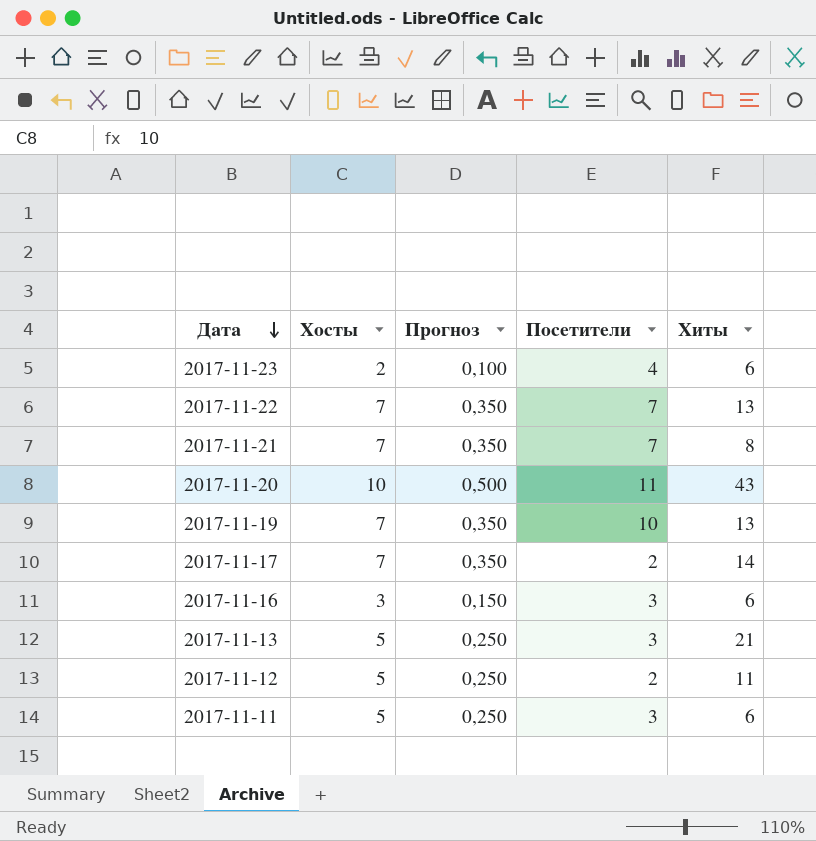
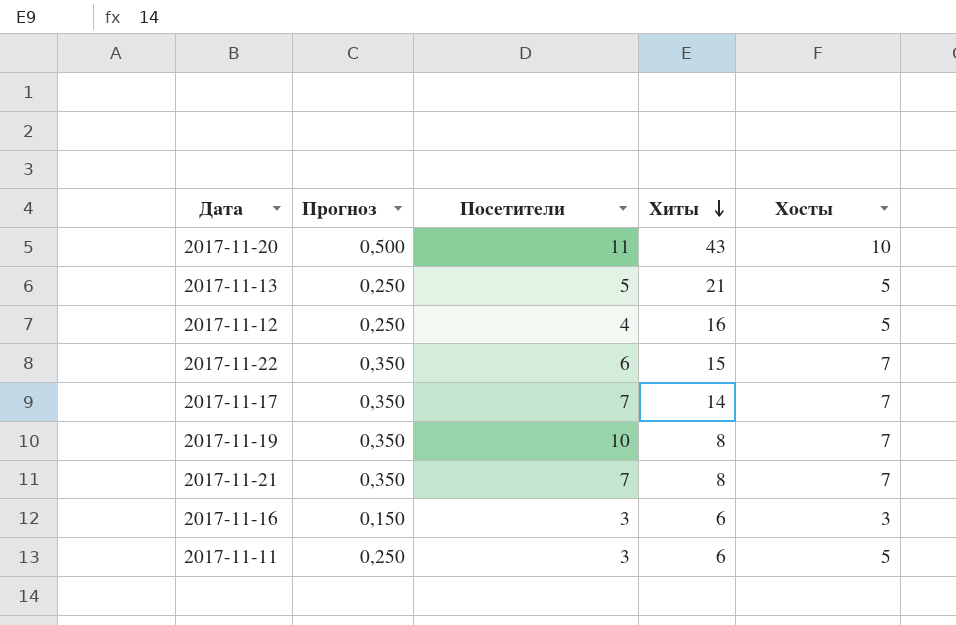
row order: Дата descending -> Хиты descending
column Хосты | position: 2 -> 5
row 2017-11-23: 2 | 0,100 | 4 | 6 -> none
2017-11-13 | Посетители: 3 -> 5
2017-11-12 | Посетители: 2 -> 4
2017-11-12 | Хиты: 11 -> 16
2017-11-22 | Посетители: 7 -> 6
2017-11-22 | Хиты: 13 -> 15
2017-11-17 | Посетители: 2 -> 7
2017-11-19 | Хиты: 13 -> 8

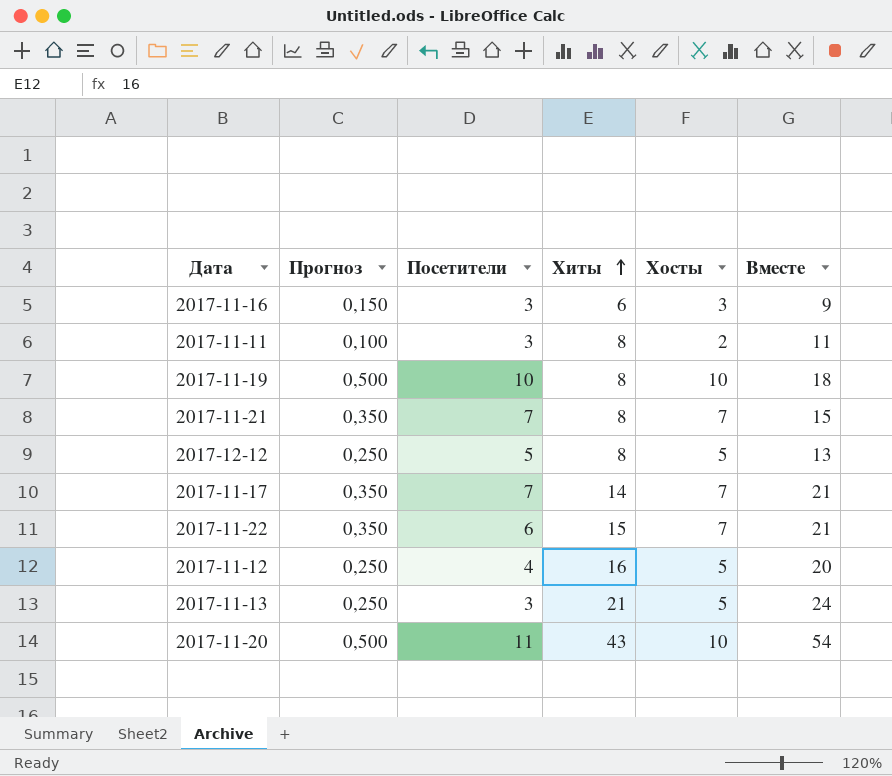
row order: Хиты descending -> Хиты ascending
column Вместе | formula: none -> [Посетители] + [Хиты]
2017-11-11 | Прогноз: 0,250 -> 0,100
2017-11-11 | Хиты: 6 -> 8
2017-11-11 | Хосты: 5 -> 2
2017-11-19 | Прогноз: 0,350 -> 0,500
2017-11-19 | Хосты: 7 -> 10
row 2017-12-12: none -> 0,250 | 5 | 8 | 5 | 13
2017-11-13 | Посетители: 5 -> 3

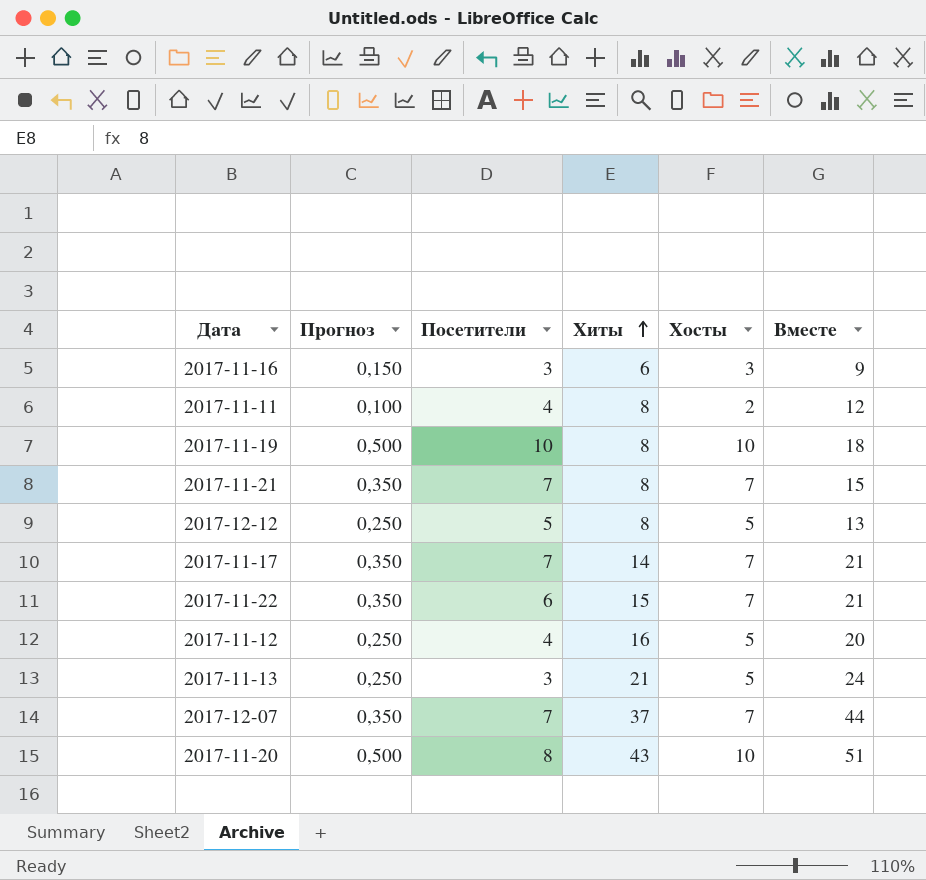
2017-11-11 | Посетители: 3 -> 4
2017-11-11 | Вместе: 11 -> 12
row 2017-12-07: none -> 0,350 | 7 | 37 | 7 | 44
2017-11-20 | Посетители: 11 -> 8
2017-11-20 | Вместе: 54 -> 51

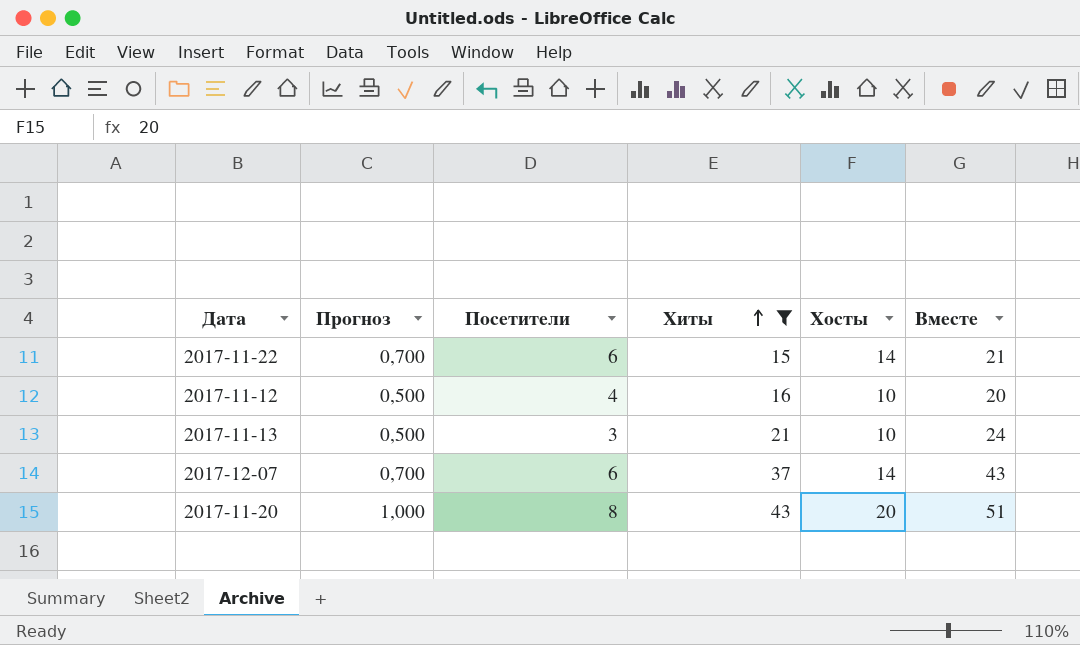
filter: none -> Хиты >= 15
2017-11-22 | Прогноз: 0,350 -> 0,700
2017-11-22 | Хосты: 7 -> 14
2017-11-12 | Прогноз: 0,250 -> 0,500
2017-11-12 | Хосты: 5 -> 10
2017-11-13 | Прогноз: 0,250 -> 0,500
2017-11-13 | Хосты: 5 -> 10
2017-12-07 | Прогноз: 0,350 -> 0,700
2017-12-07 | Посетители: 7 -> 6
2017-12-07 | Хосты: 7 -> 14
2017-12-07 | Вместе: 44 -> 43
2017-11-20 | Прогноз: 0,500 -> 1,000
2017-11-20 | Хосты: 10 -> 20

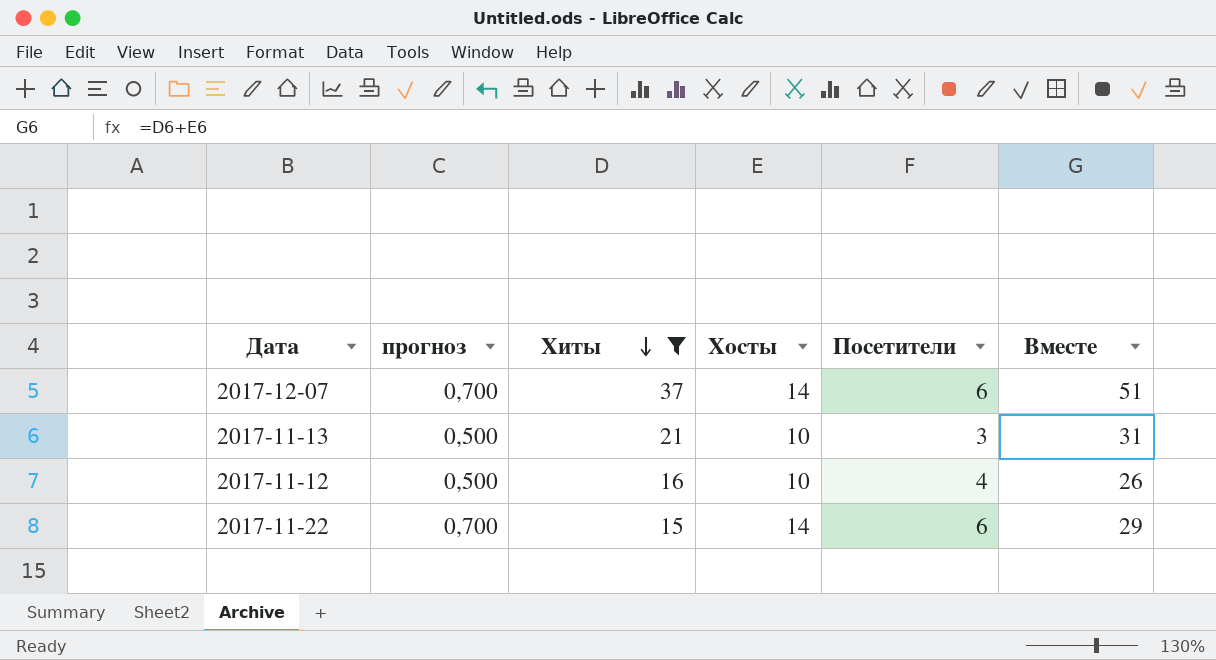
row order: Хиты ascending -> Хиты descending
column name: Прогноз -> прогноз
column Посетители | position: 3 -> 5
column Вместе | formula: [Посетители] + [Хиты] -> [Хиты] + [Хосты]
row 2017-11-20: 1,000 | 8 | 43 | 20 | 51 -> none

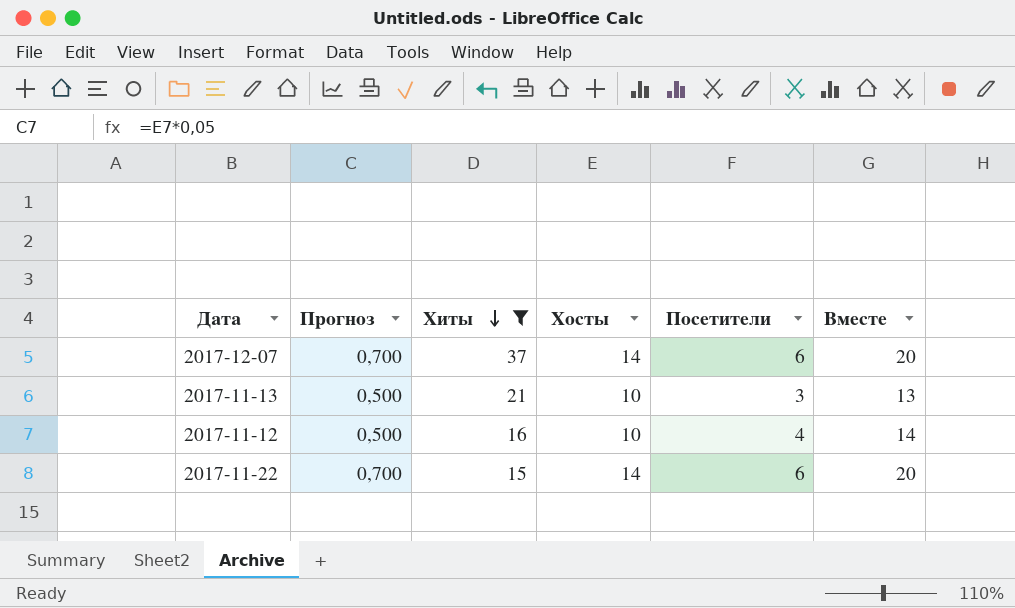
column name: прогноз -> Прогноз
column Вместе | formula: [Хиты] + [Хосты] -> [Хосты] + [Посетители]

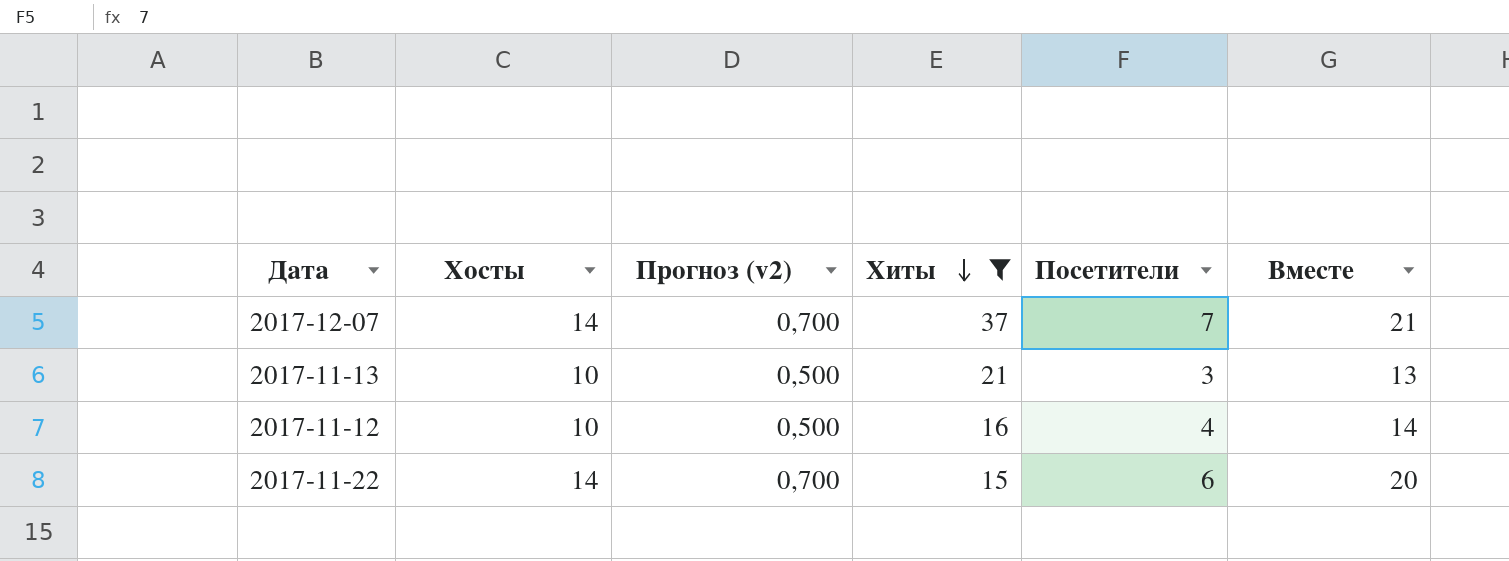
column Хосты | position: 4 -> 2
column name: Прогноз -> Прогноз (v2)
2017-12-07 | Посетители: 6 -> 7
2017-12-07 | Вместе: 20 -> 21

